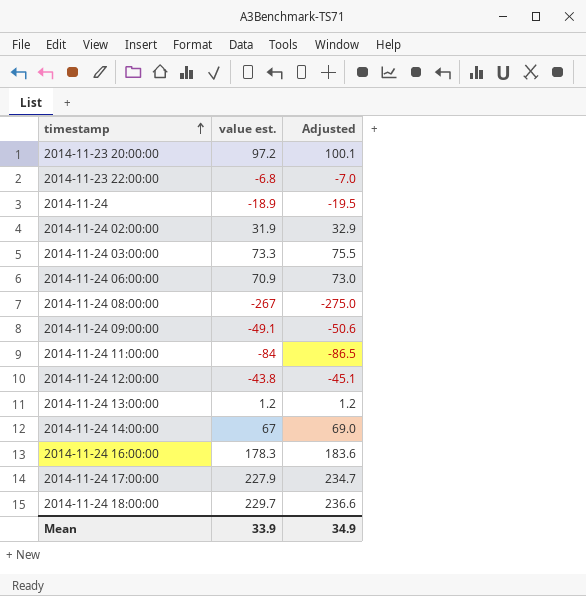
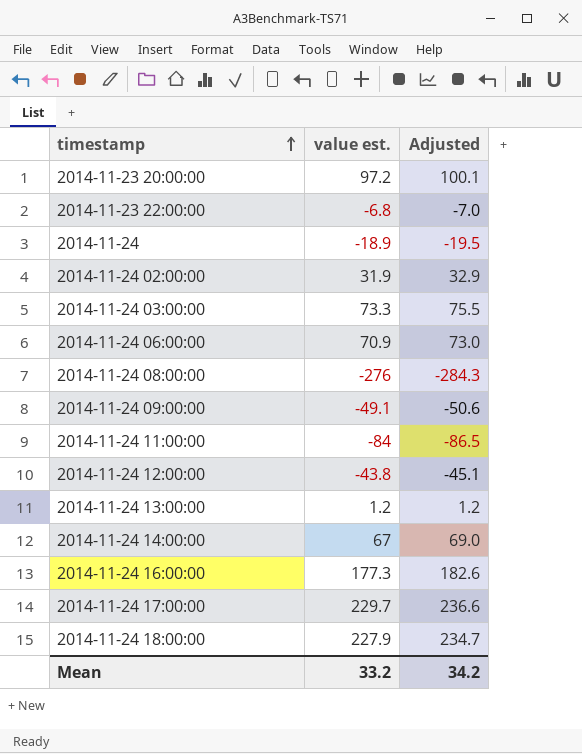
2014-11-24 08:00:00 | value est.: -267 -> -276
2014-11-24 08:00:00 | Adjusted: -275.0 -> -284.3
2014-11-24 16:00:00 | value est.: 178.3 -> 177.3
2014-11-24 16:00:00 | Adjusted: 183.6 -> 182.6
2014-11-24 17:00:00 | value est.: 227.9 -> 229.7
2014-11-24 17:00:00 | Adjusted: 234.7 -> 236.6
2014-11-24 18:00:00 | value est.: 229.7 -> 227.9
2014-11-24 18:00:00 | Adjusted: 236.6 -> 234.7
Mean | value est.: 33.9 -> 33.2
Mean | Adjusted: 34.9 -> 34.2

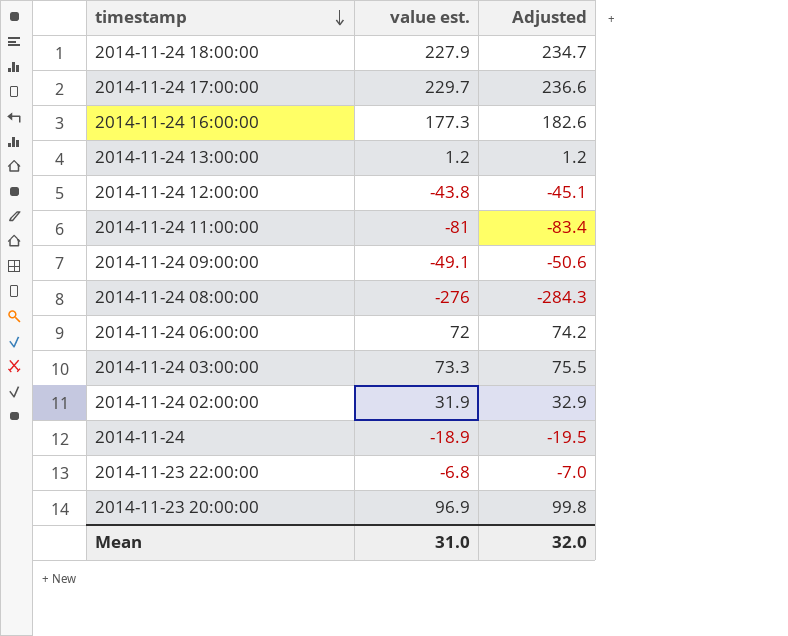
row order: timestamp ascending -> timestamp descending
row 2014-11-24 14:00:00: 67 | 69.0 -> none
2014-11-24 11:00:00 | value est.: -84 -> -81
2014-11-24 11:00:00 | Adjusted: -86.5 -> -83.4
2014-11-24 06:00:00 | value est.: 70.9 -> 72
2014-11-24 06:00:00 | Adjusted: 73.0 -> 74.2
2014-11-23 20:00:00 | value est.: 97.2 -> 96.9
2014-11-23 20:00:00 | Adjusted: 100.1 -> 99.8
Mean | value est.: 33.2 -> 31.0
Mean | Adjusted: 34.2 -> 32.0

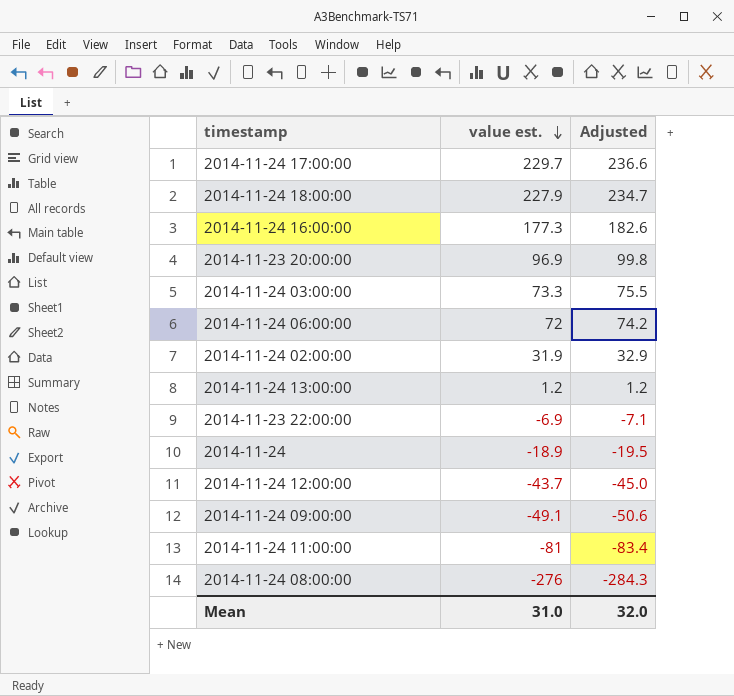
row order: timestamp descending -> value est. descending
2014-11-23 22:00:00 | value est.: -6.8 -> -6.9
2014-11-23 22:00:00 | Adjusted: -7.0 -> -7.1
2014-11-24 12:00:00 | value est.: -43.8 -> -43.7
2014-11-24 12:00:00 | Adjusted: -45.1 -> -45.0

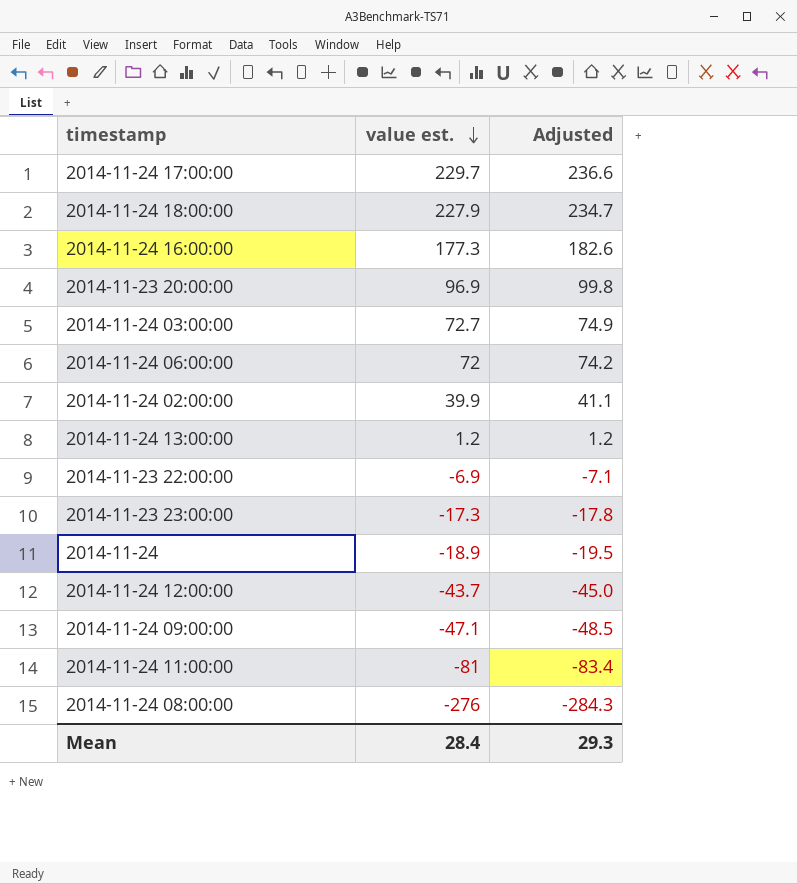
2014-11-24 03:00:00 | value est.: 73.3 -> 72.7
2014-11-24 03:00:00 | Adjusted: 75.5 -> 74.9
2014-11-24 02:00:00 | value est.: 31.9 -> 39.9
2014-11-24 02:00:00 | Adjusted: 32.9 -> 41.1
row 2014-11-23 23:00:00: none -> -17.3 | -17.8
2014-11-24 09:00:00 | value est.: -49.1 -> -47.1
2014-11-24 09:00:00 | Adjusted: -50.6 -> -48.5
Mean | value est.: 31.0 -> 28.4
Mean | Adjusted: 32.0 -> 29.3

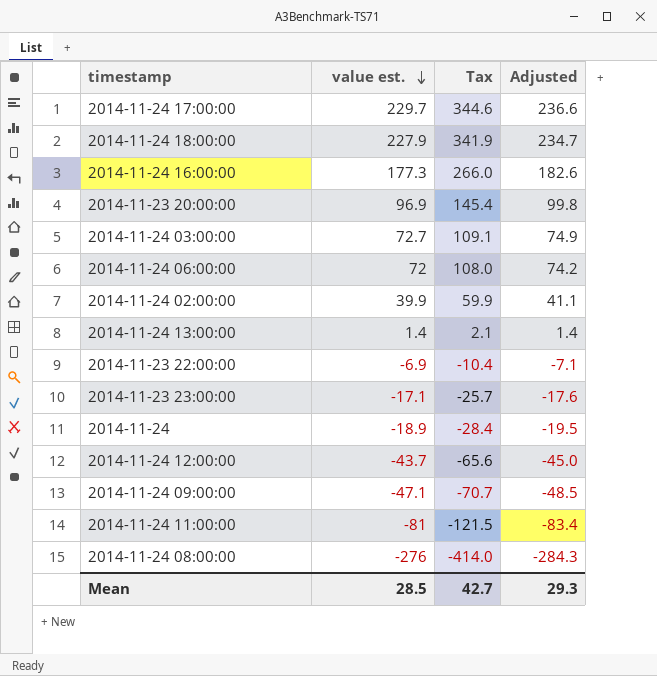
column Tax | formula: none -> [value est.] * 1.5
2014-11-24 13:00:00 | value est.: 1.2 -> 1.4
2014-11-24 13:00:00 | Adjusted: 1.2 -> 1.4
2014-11-23 23:00:00 | value est.: -17.3 -> -17.1
2014-11-23 23:00:00 | Adjusted: -17.8 -> -17.6
Mean | value est.: 28.4 -> 28.5

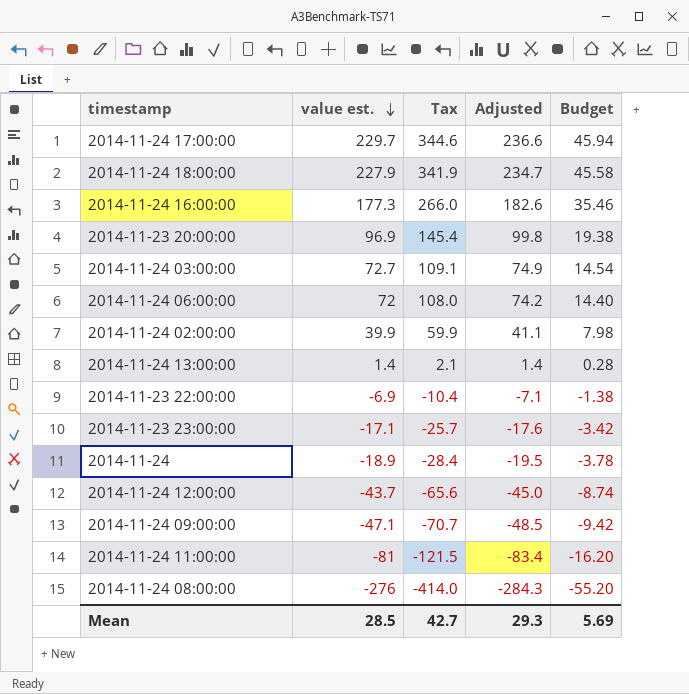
column Budget | formula: none -> [value est.] * 0.2

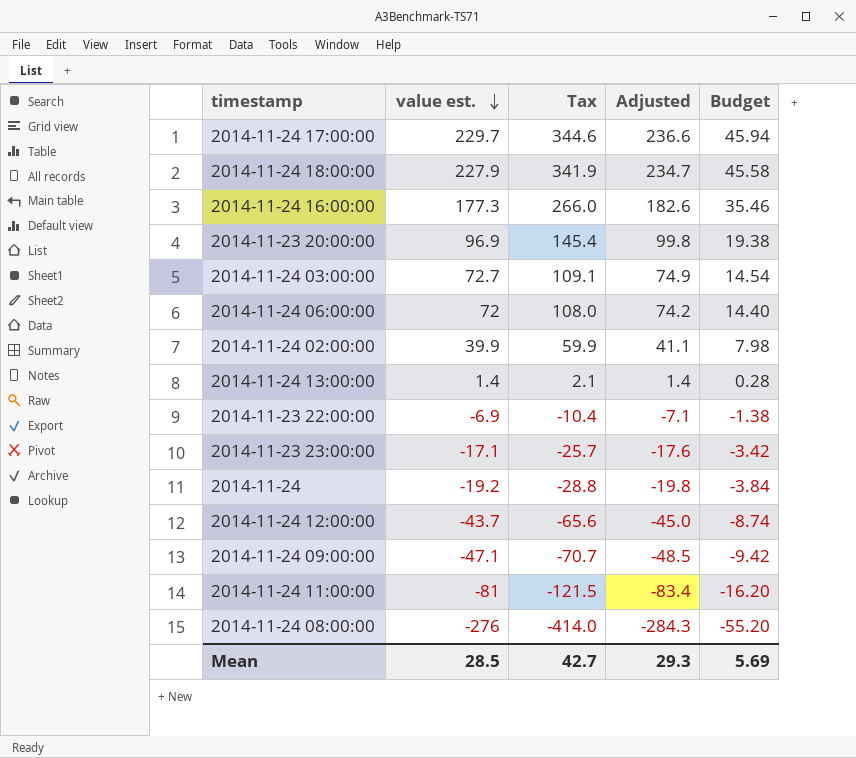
2014-11-24 | value est.: -18.9 -> -19.2
2014-11-24 | Tax: -28.4 -> -28.8
2014-11-24 | Adjusted: -19.5 -> -19.8
2014-11-24 | Budget: -3.78 -> -3.84

